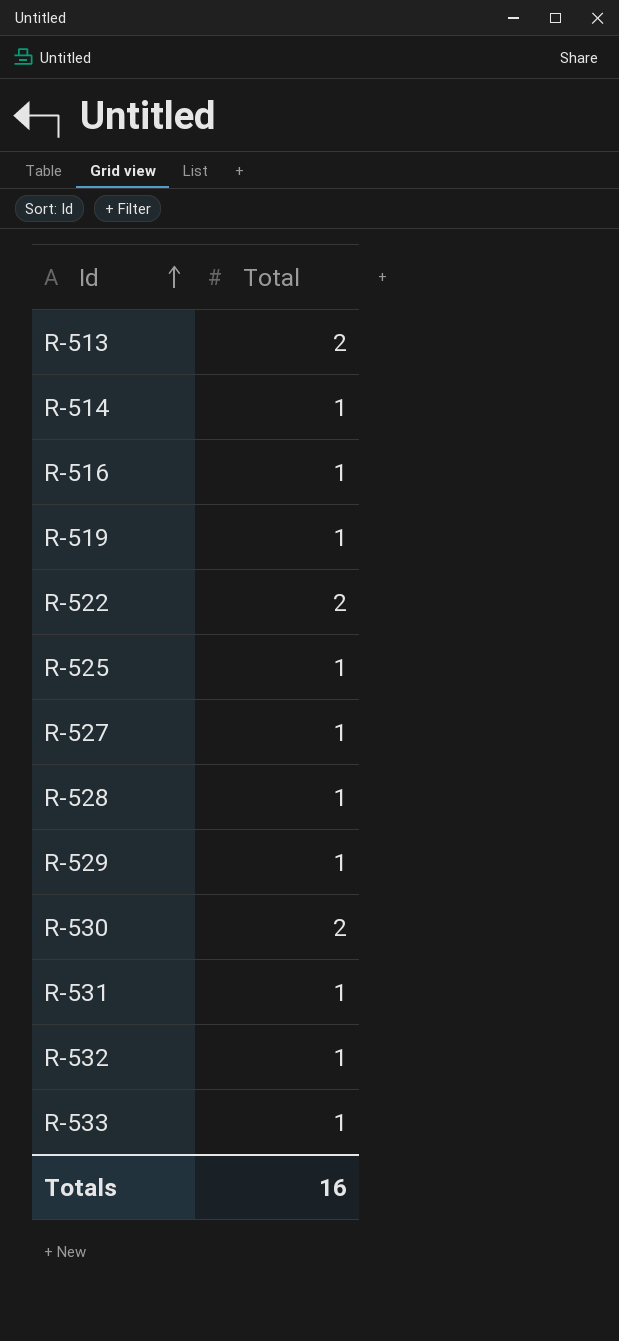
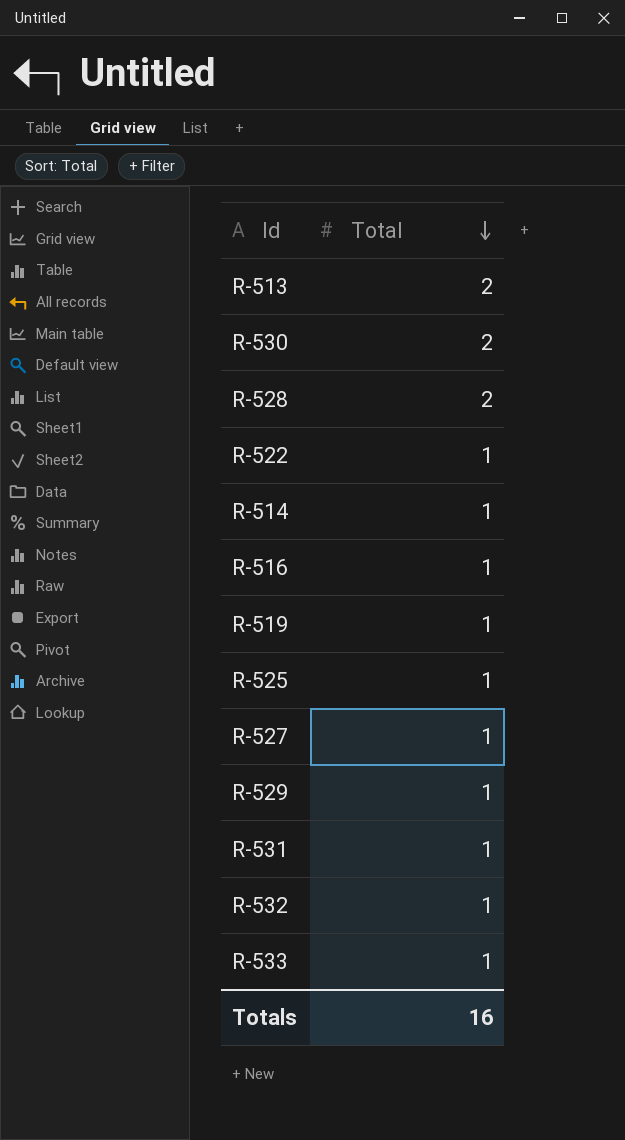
row order: Id ascending -> Total descending
R-528 | Total: 1 -> 2
R-522 | Total: 2 -> 1

